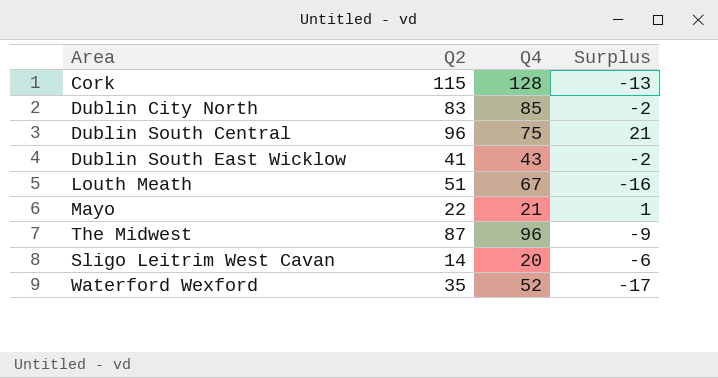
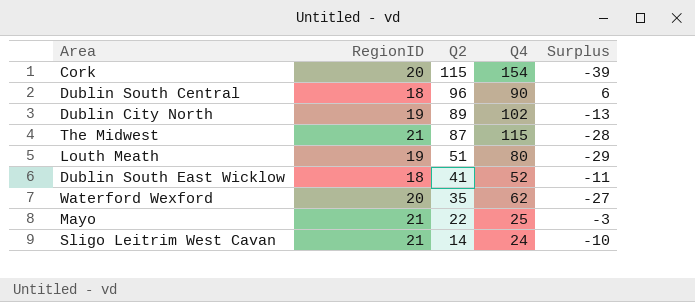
row order: none -> Q2 descending
column RegionID | position: none -> 2
Cork | Q4: 128 -> 154
Cork | Surplus: -13 -> -39
Dublin South Central | Q4: 75 -> 90
Dublin South Central | Surplus: 21 -> 6
Dublin City North | Q2: 83 -> 89
Dublin City North | Q4: 85 -> 102
Dublin City North | Surplus: -2 -> -13
The Midwest | Q4: 96 -> 115
The Midwest | Surplus: -9 -> -28
Louth Meath | Q4: 67 -> 80
Louth Meath | Surplus: -16 -> -29
Dublin South East Wicklow | Q4: 43 -> 52
Dublin South East Wicklow | Surplus: -2 -> -11
Waterford Wexford | Q4: 52 -> 62
Waterford Wexford | Surplus: -17 -> -27
Mayo | Q4: 21 -> 25
Mayo | Surplus: 1 -> -3
Sligo Leitrim West Cavan | Q4: 20 -> 24
Sligo Leitrim West Cavan | Surplus: -6 -> -10

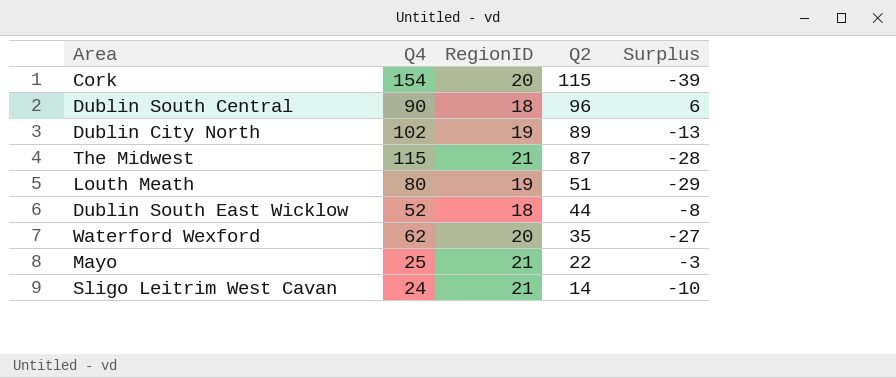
column Q4 | position: 4 -> 2
Dublin South East Wicklow | Q2: 41 -> 44
Dublin South East Wicklow | Surplus: -11 -> -8

